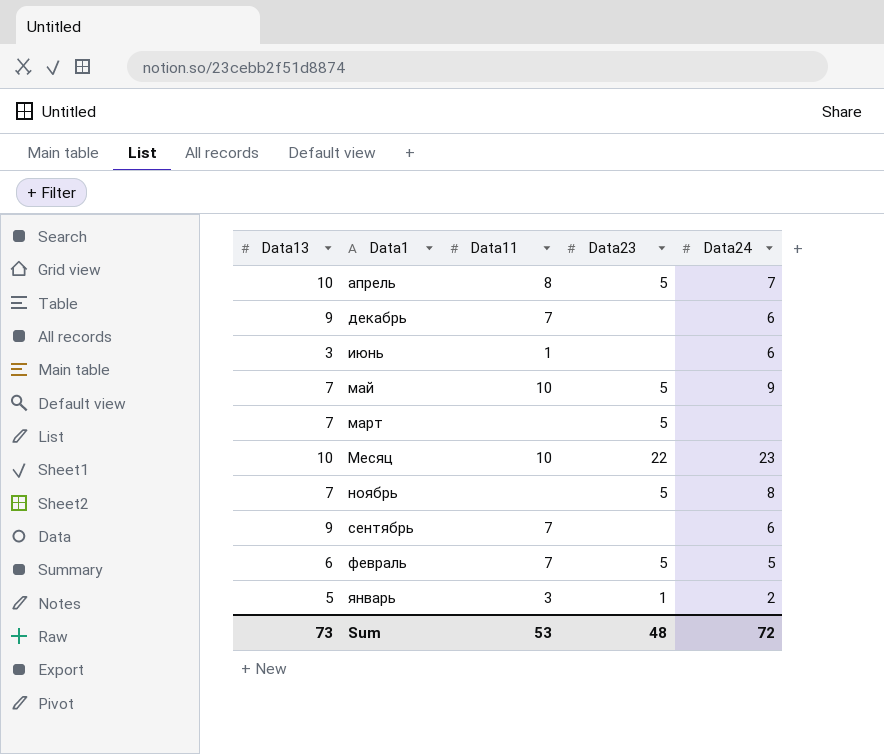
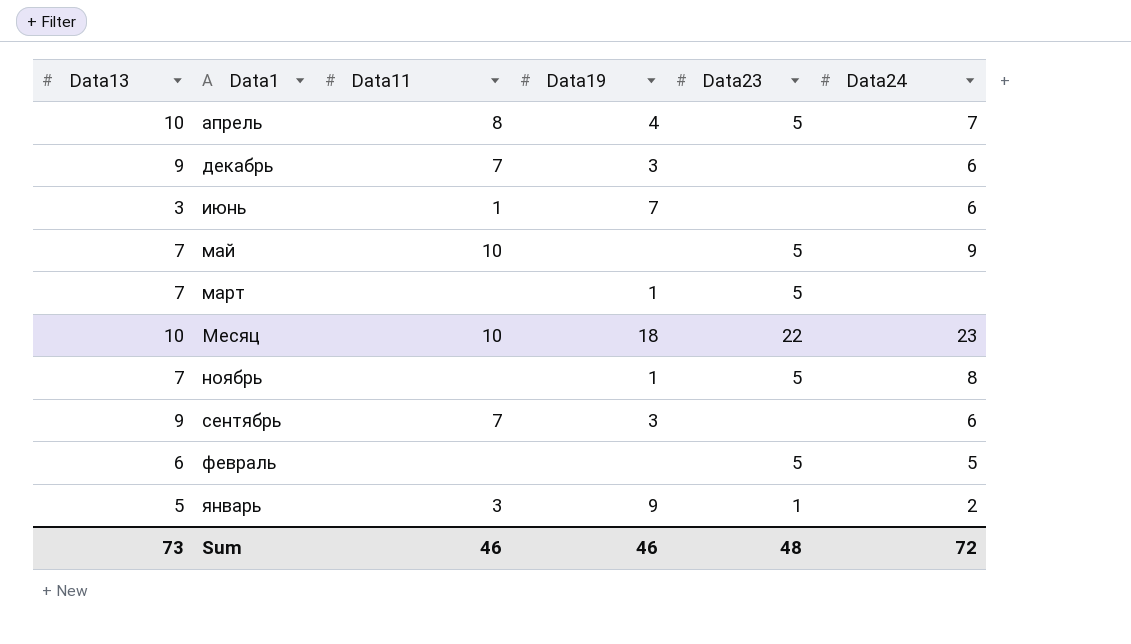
column Data19 | position: none -> 4
февраль | Data11: 7 -> none
Sum | Data11: 53 -> 46

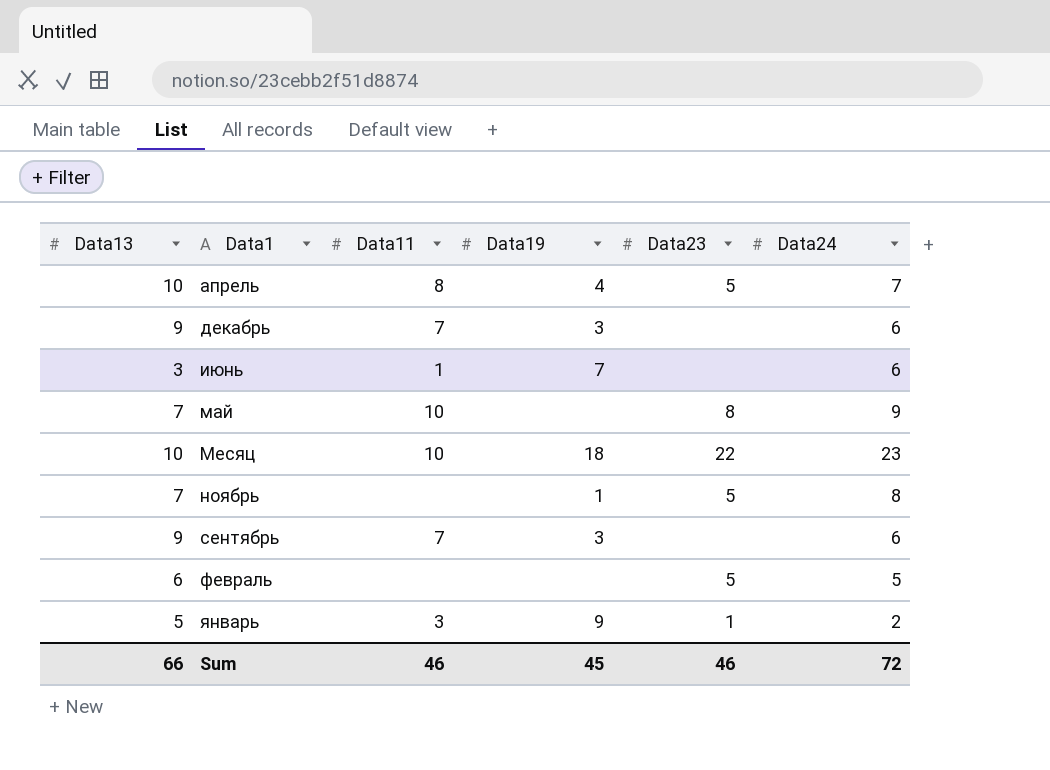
row март: 7 | none | 1 | 5 | none -> none
май | Data23: 5 -> 8
Sum | Data13: 73 -> 66
Sum | Data19: 46 -> 45
Sum | Data23: 48 -> 46

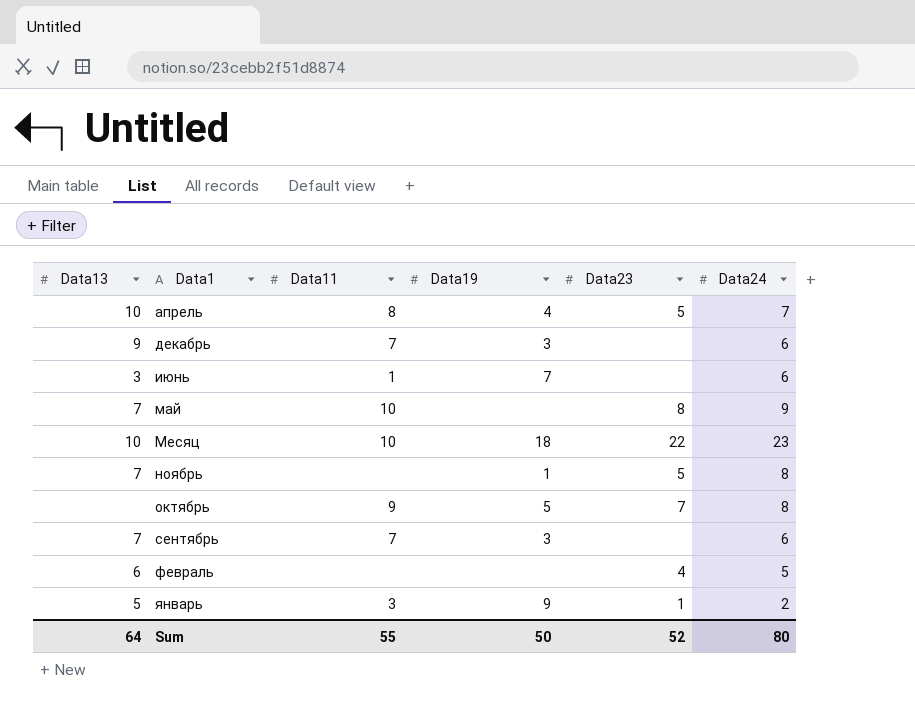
row октябрь: none -> none | 9 | 5 | 7 | 8
сентябрь | Data13: 9 -> 7
февраль | Data23: 5 -> 4
Sum | Data13: 66 -> 64
Sum | Data11: 46 -> 55
Sum | Data19: 45 -> 50
Sum | Data23: 46 -> 52
Sum | Data24: 72 -> 80

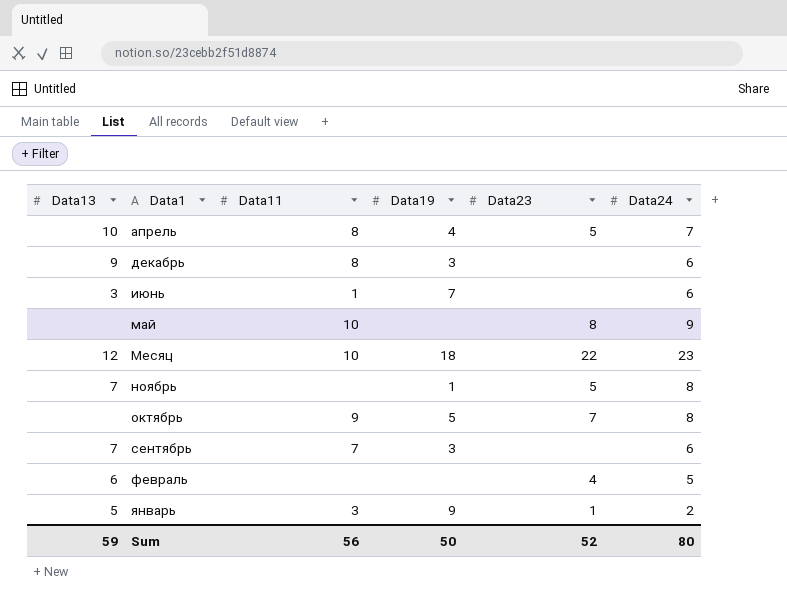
декабрь | Data11: 7 -> 8
май | Data13: 7 -> none
Месяц | Data13: 10 -> 12
Sum | Data13: 64 -> 59
Sum | Data11: 55 -> 56

